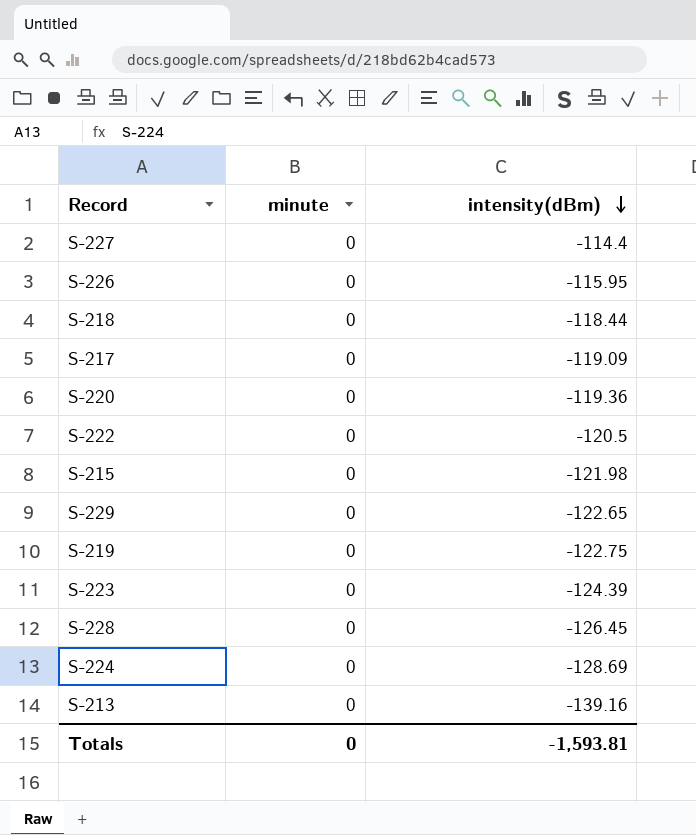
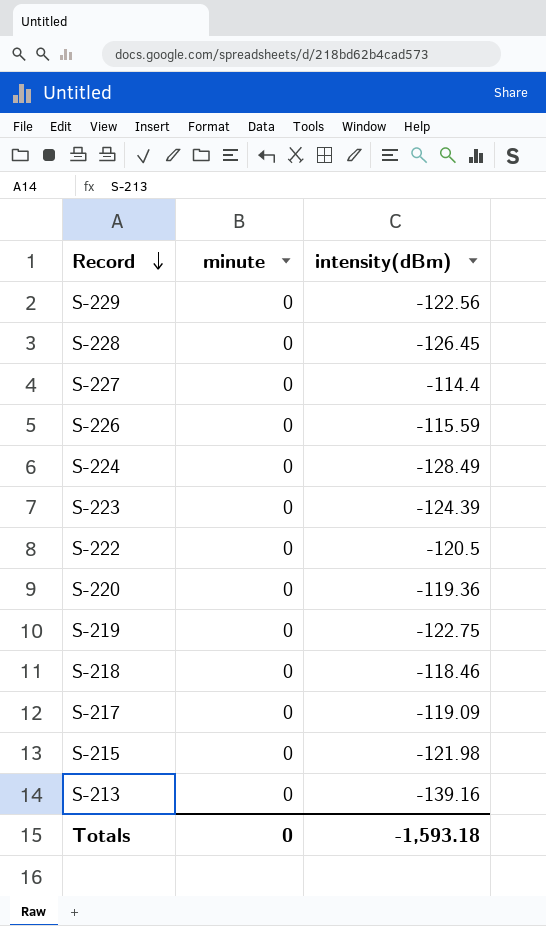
row order: intensity(dBm) descending -> Record descending
S-229 | intensity(dBm): -122.65 -> -122.56
S-226 | intensity(dBm): -115.95 -> -115.59
S-224 | intensity(dBm): -128.69 -> -128.49
S-218 | intensity(dBm): -118.44 -> -118.46
Totals | intensity(dBm): -1,593.81 -> -1,593.18

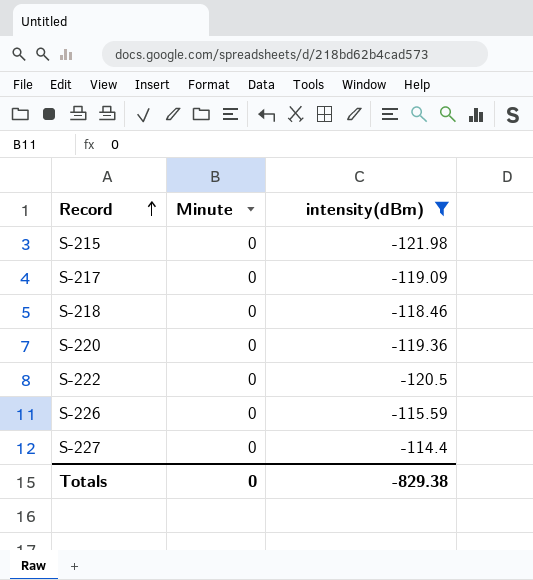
filter: none -> intensity(dBm) >= -121.98
row order: Record descending -> Record ascending
column name: minute -> Minute
Totals | intensity(dBm): -1,593.18 -> -829.38

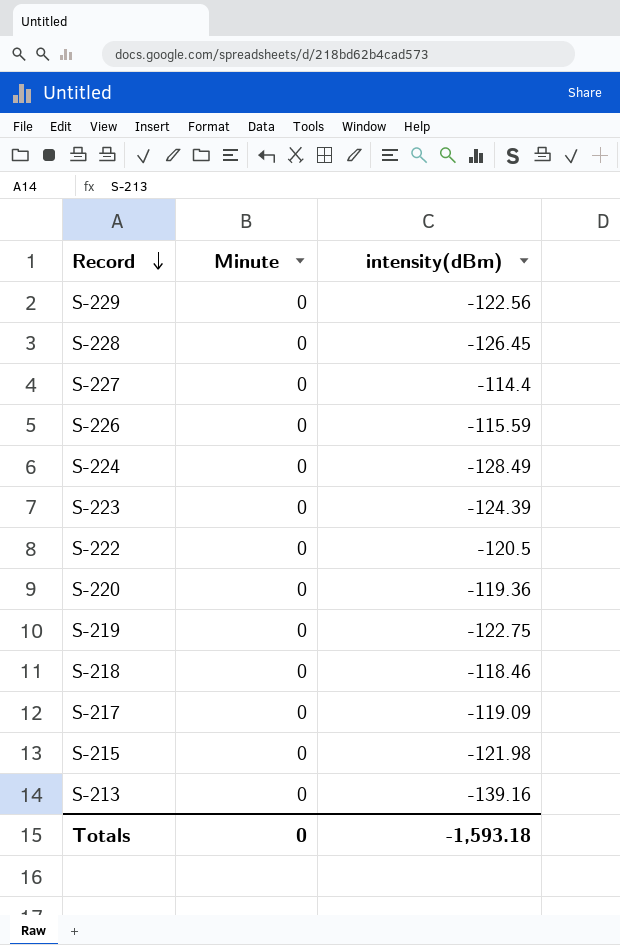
filter: intensity(dBm) >= -121.98 -> none
row order: Record ascending -> Record descending
Totals | intensity(dBm): -829.38 -> -1,593.18

